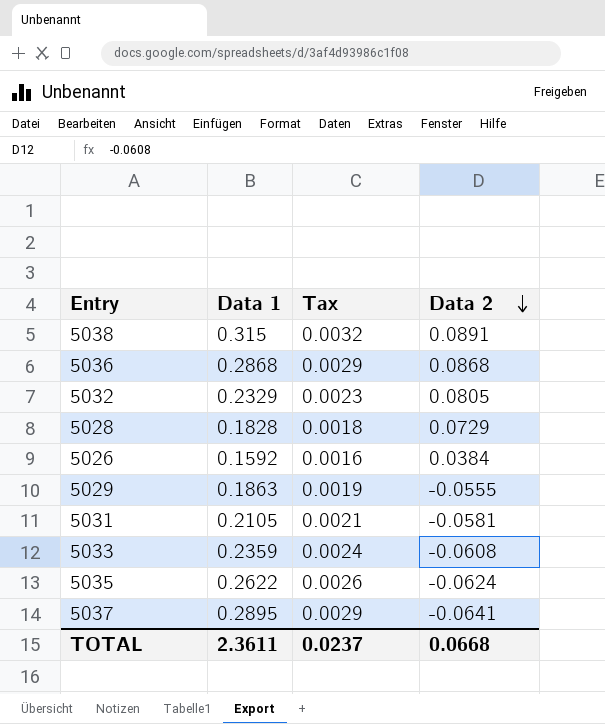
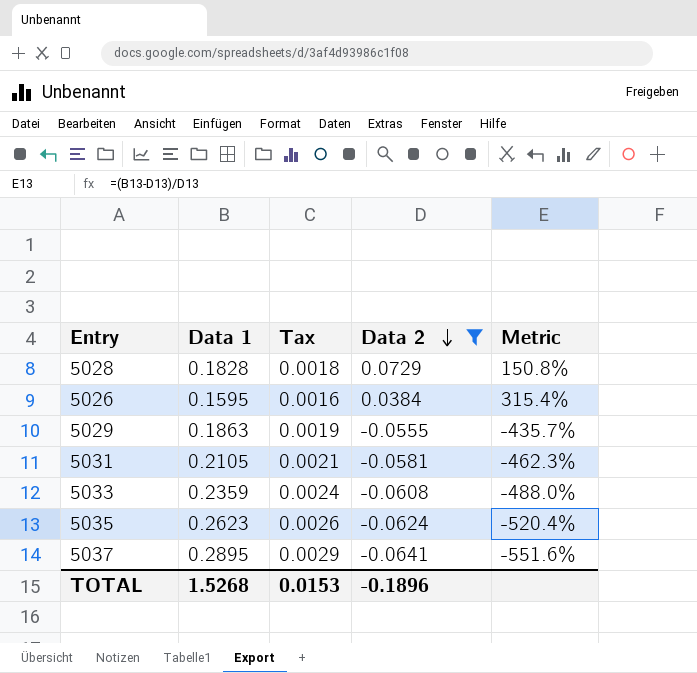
filter: none -> Data 2 <= 0.0729
column Metric | formula: none -> ([Data 1] - [Data 2]) / [Data 2]
5026 | Data 1: 0.1592 -> 0.1595
5035 | Data 1: 0.2622 -> 0.2623
TOTAL | Data 1: 2.3611 -> 1.5268
TOTAL | Tax: 0.0237 -> 0.0153
TOTAL | Data 2: 0.0668 -> -0.1896

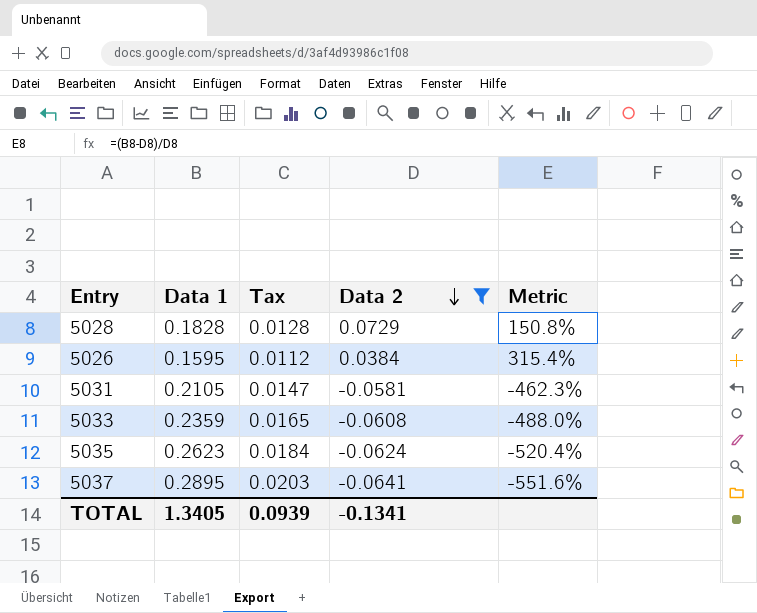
column Tax | formula: [Data 1] * 0.01 -> [Data 1] * 0.07
row 5029: 0.1863 | 0.0019 | -0.0555 | -435.7% -> none
TOTAL | Data 1: 1.5268 -> 1.3405
TOTAL | Tax: 0.0153 -> 0.0939
TOTAL | Data 2: -0.1896 -> -0.1341

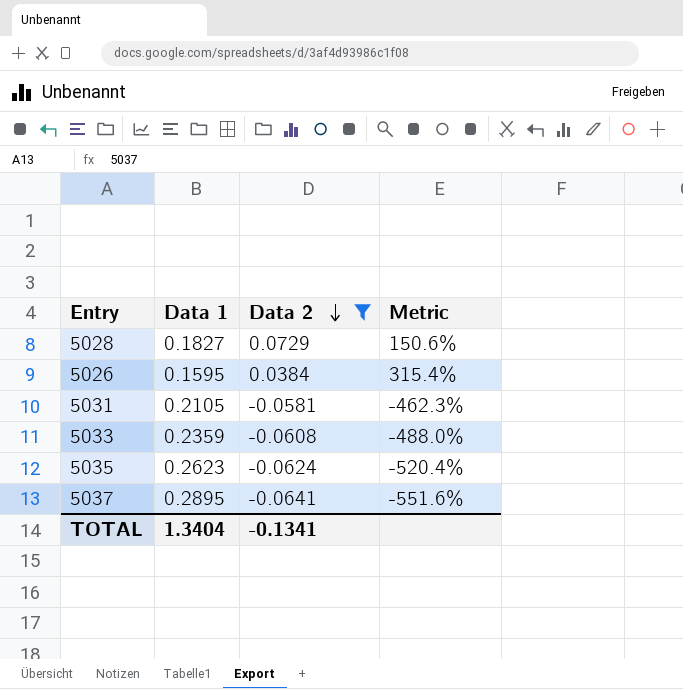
column Tax | formula: [Data 1] * 0.07 -> none
5028 | Data 1: 0.1828 -> 0.1827
5028 | Metric: 150.8% -> 150.6%
TOTAL | Data 1: 1.3405 -> 1.3404

